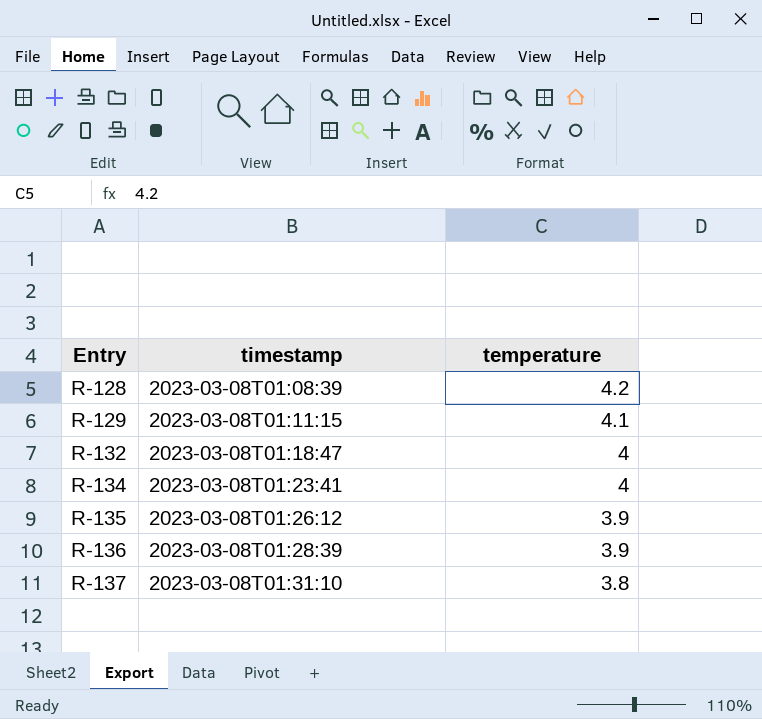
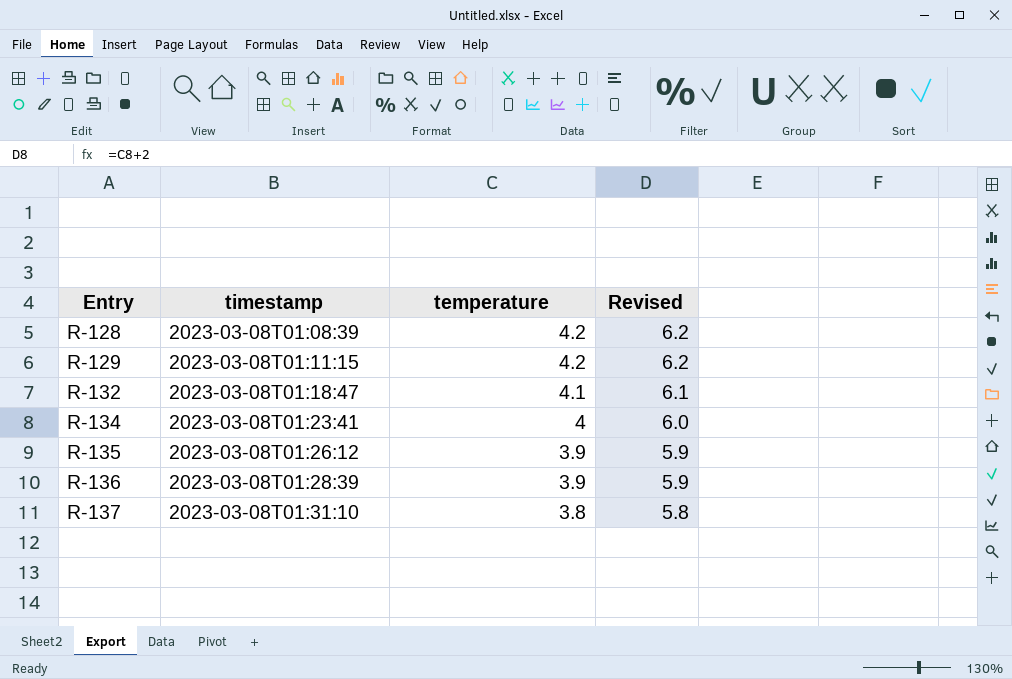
column Revised | formula: none -> [temperature] + 2
R-129 | temperature: 4.1 -> 4.2
R-132 | temperature: 4 -> 4.1

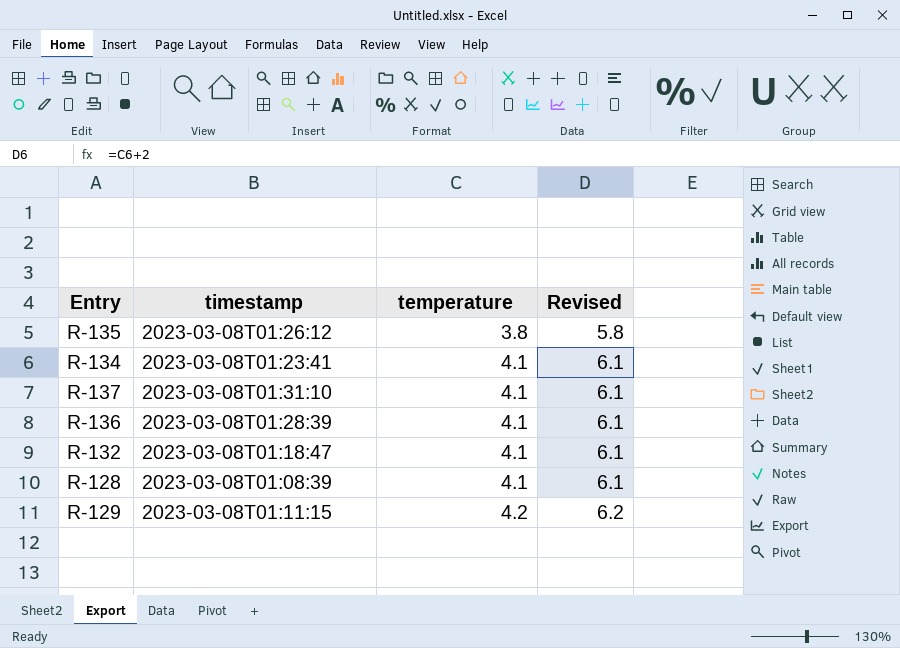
row order: Entry ascending -> temperature ascending
R-135 | temperature: 3.9 -> 3.8
R-135 | Revised: 5.9 -> 5.8
R-134 | temperature: 4 -> 4.1
R-134 | Revised: 6.0 -> 6.1
R-137 | temperature: 3.8 -> 4.1
R-137 | Revised: 5.8 -> 6.1
R-136 | temperature: 3.9 -> 4.1
R-136 | Revised: 5.9 -> 6.1
R-128 | temperature: 4.2 -> 4.1
R-128 | Revised: 6.2 -> 6.1

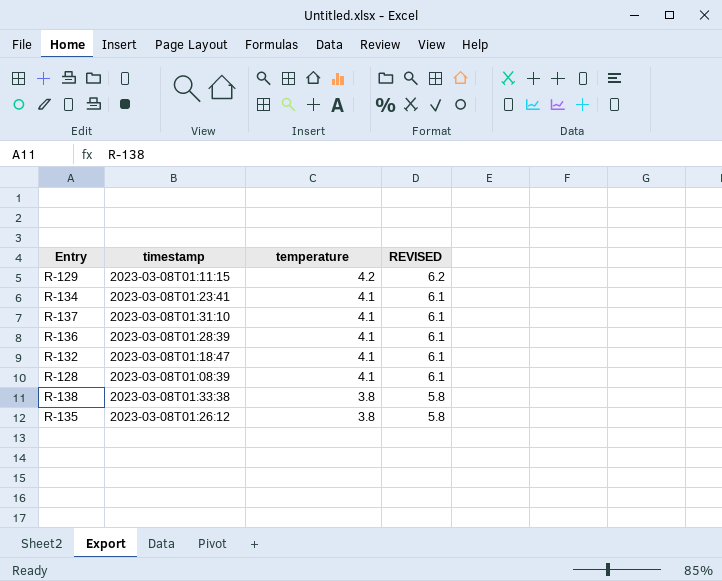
row order: temperature ascending -> temperature descending
column name: Revised -> REVISED
row R-138: none -> 2023-03-08T01:33:38 | 3.8 | 5.8

